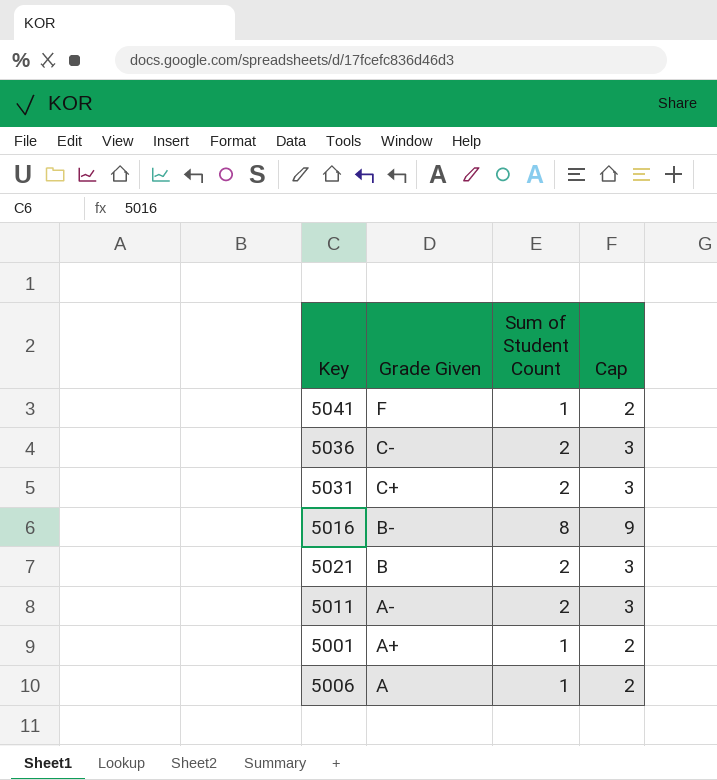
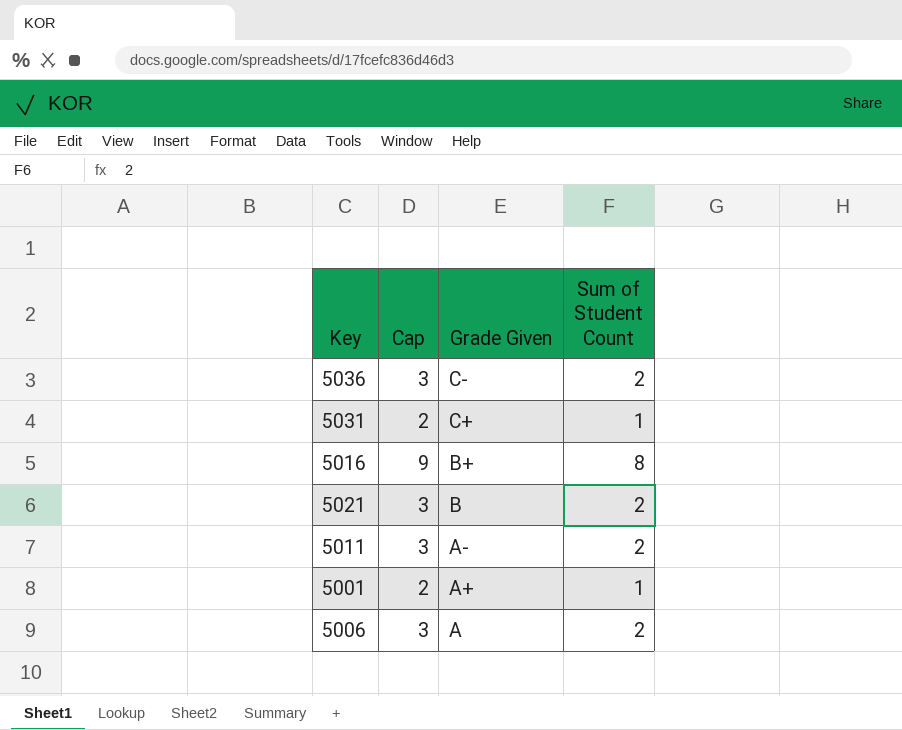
column Cap | position: 4 -> 2
row 5041: F | 1 | 2 -> none
5031 | Cap: 3 -> 2
5031 | Sum of Student Count: 2 -> 1
5016 | Grade Given: B- -> B+
5006 | Cap: 2 -> 3
5006 | Sum of Student Count: 1 -> 2

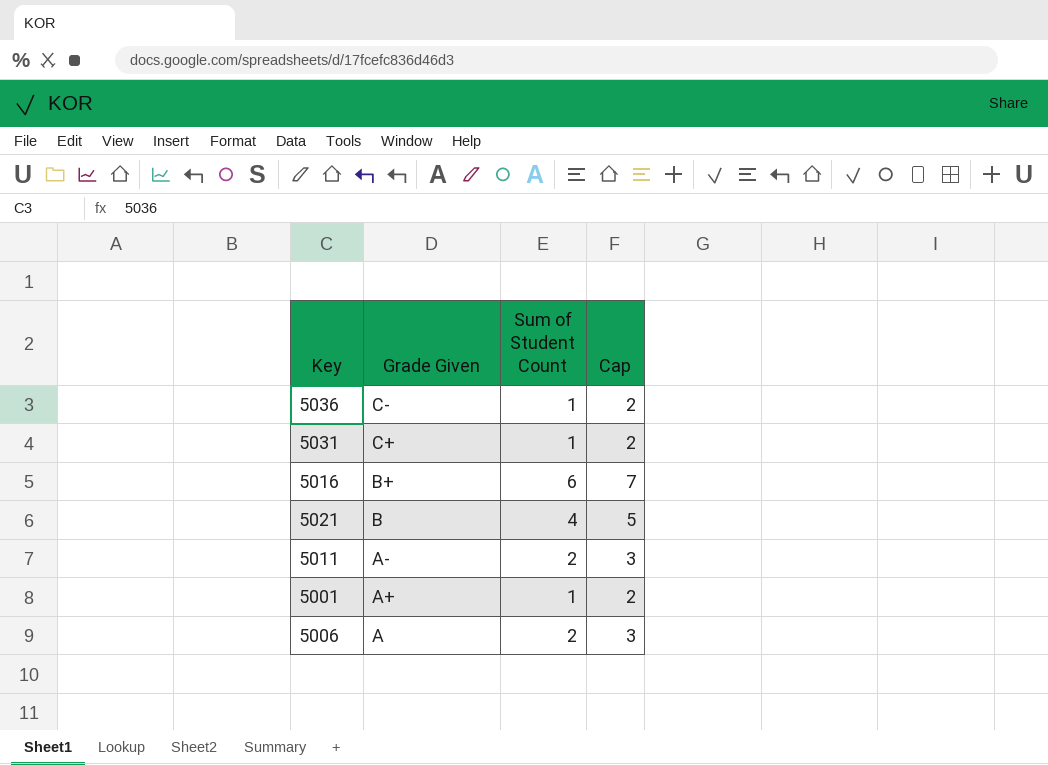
column Cap | position: 2 -> 4
5036 | Sum of Student Count: 2 -> 1
5036 | Cap: 3 -> 2
5016 | Sum of Student Count: 8 -> 6
5016 | Cap: 9 -> 7
5021 | Sum of Student Count: 2 -> 4
5021 | Cap: 3 -> 5

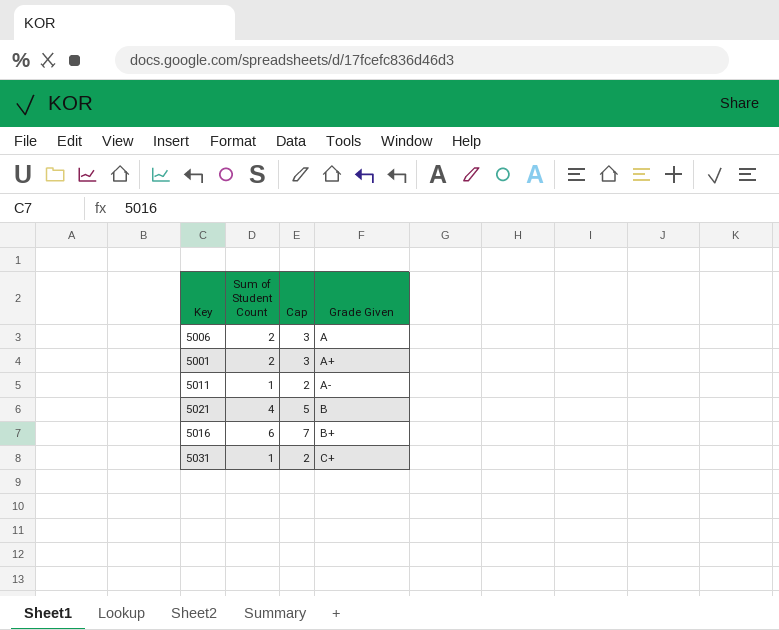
row order: Grade Given descending -> Grade Given ascending
column Grade Given | position: 2 -> 4
row 5036: C- | 1 | 2 -> none
5001 | Sum of Student Count: 1 -> 2
5001 | Cap: 2 -> 3
5011 | Sum of Student Count: 2 -> 1
5011 | Cap: 3 -> 2

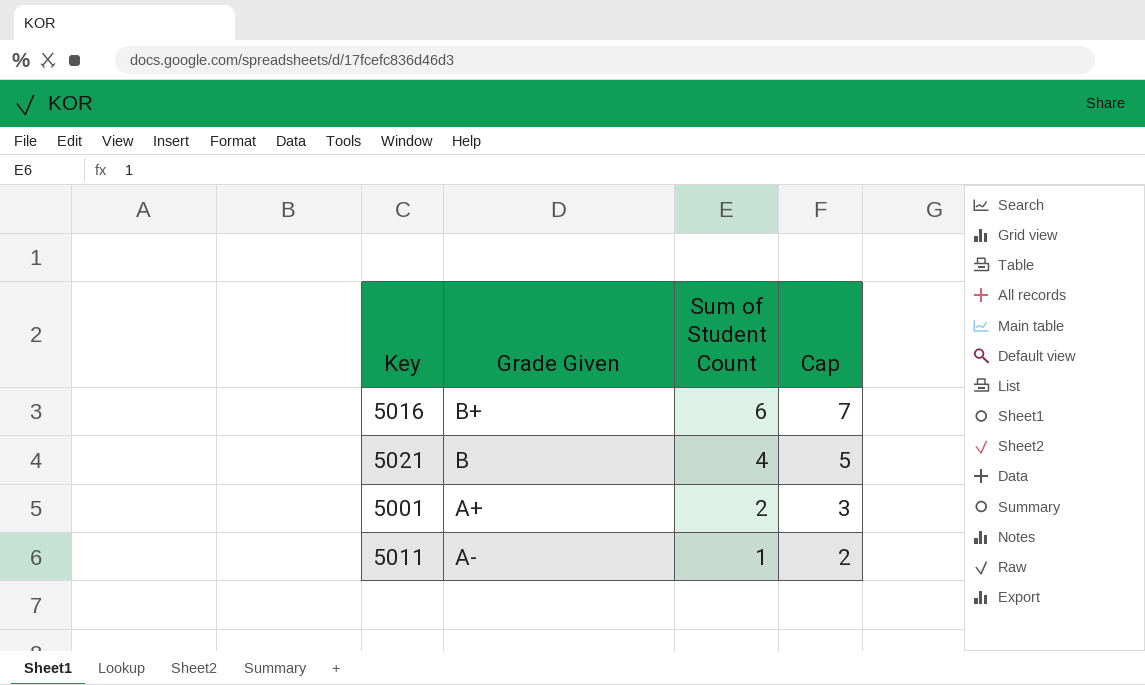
row order: Grade Given ascending -> Sum of Student Count descending
column Grade Given | position: 4 -> 2
row 5006: 2 | 3 | A -> none
row 5031: 1 | 2 | C+ -> none

